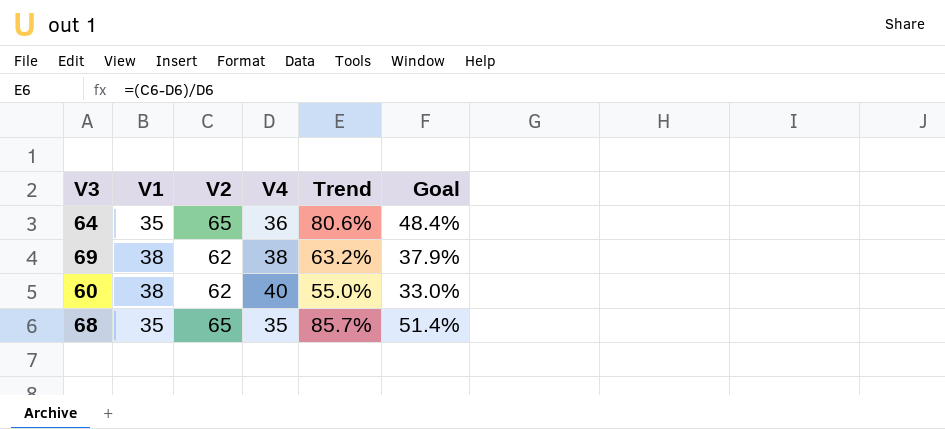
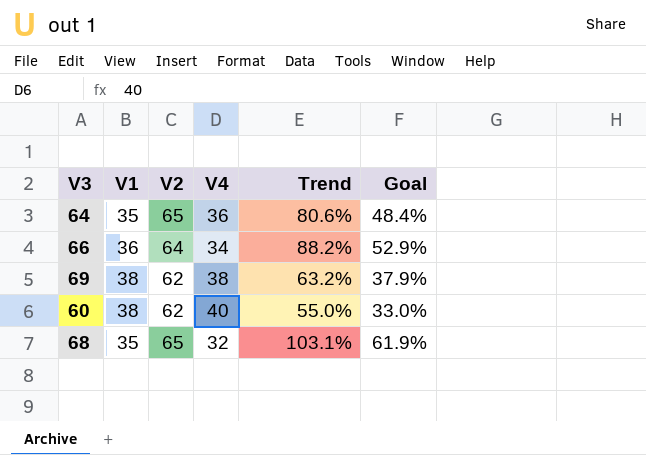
row 66: none -> 36 | 64 | 34 | 88.2% | 52.9%
68 | V4: 35 -> 32
68 | Trend: 85.7% -> 103.1%
68 | Goal: 51.4% -> 61.9%

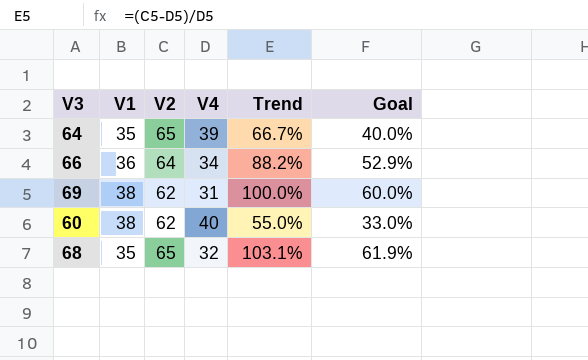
64 | V4: 36 -> 39
64 | Trend: 80.6% -> 66.7%
64 | Goal: 48.4% -> 40.0%
69 | V4: 38 -> 31
69 | Trend: 63.2% -> 100.0%
69 | Goal: 37.9% -> 60.0%

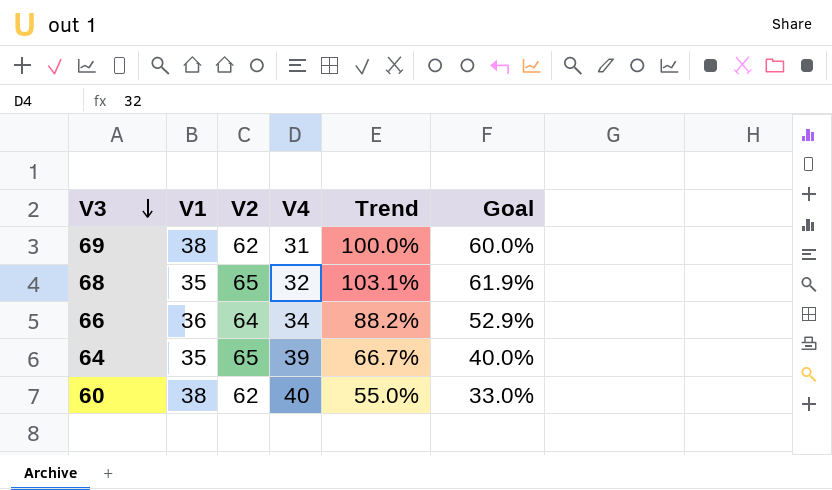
row order: none -> V3 descending

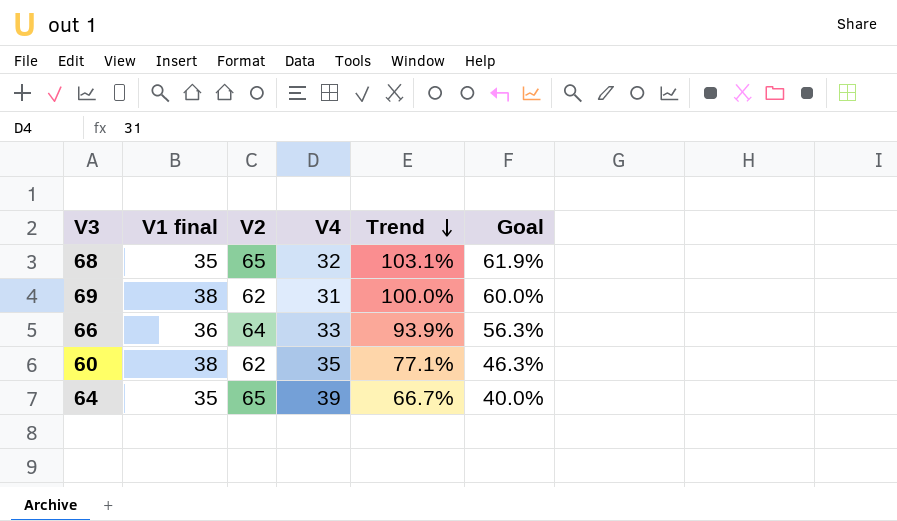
row order: V3 descending -> Trend descending
column name: V1 -> V1 final
66 | V4: 34 -> 33
66 | Trend: 88.2% -> 93.9%
66 | Goal: 52.9% -> 56.3%
60 | V4: 40 -> 35
60 | Trend: 55.0% -> 77.1%
60 | Goal: 33.0% -> 46.3%

